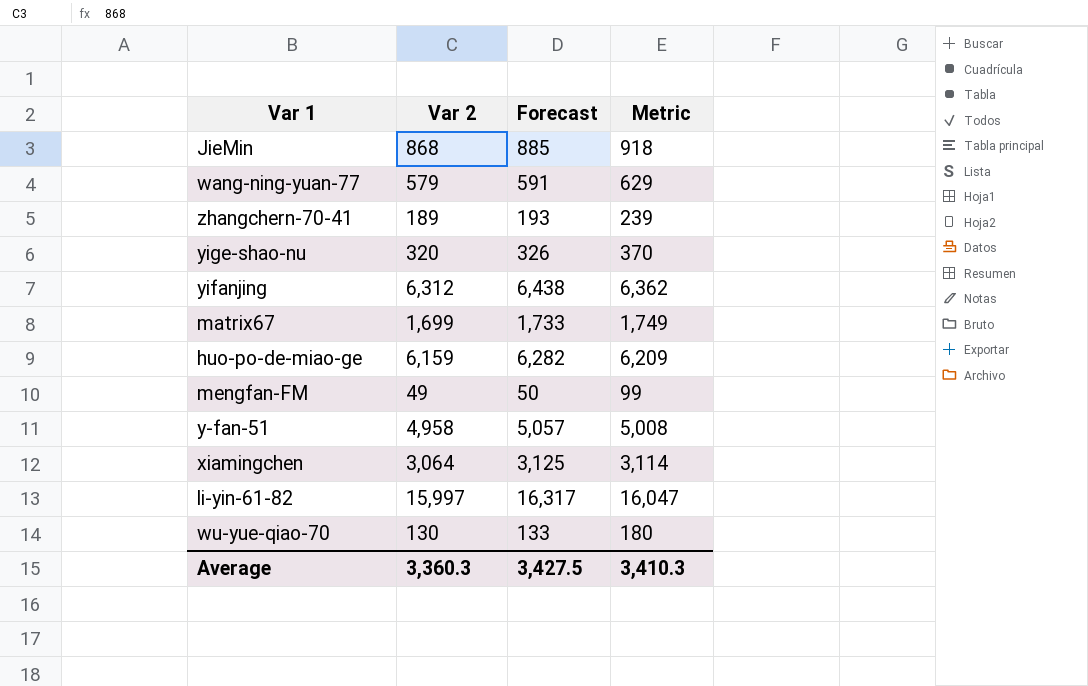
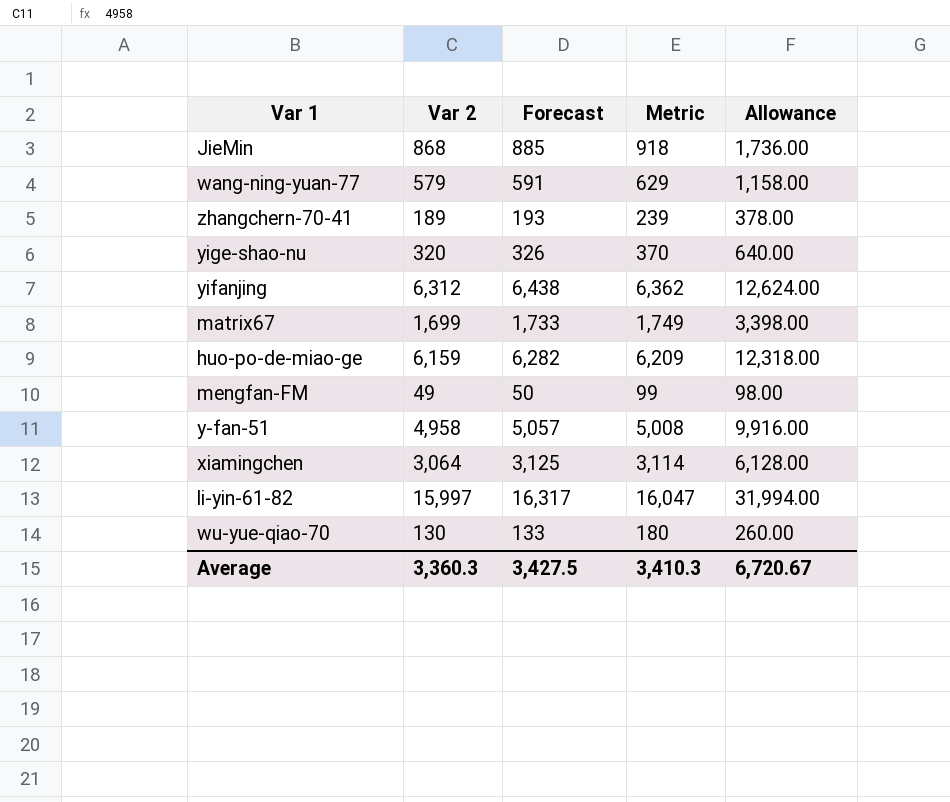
column Allowance | formula: none -> [Var 2] * 2

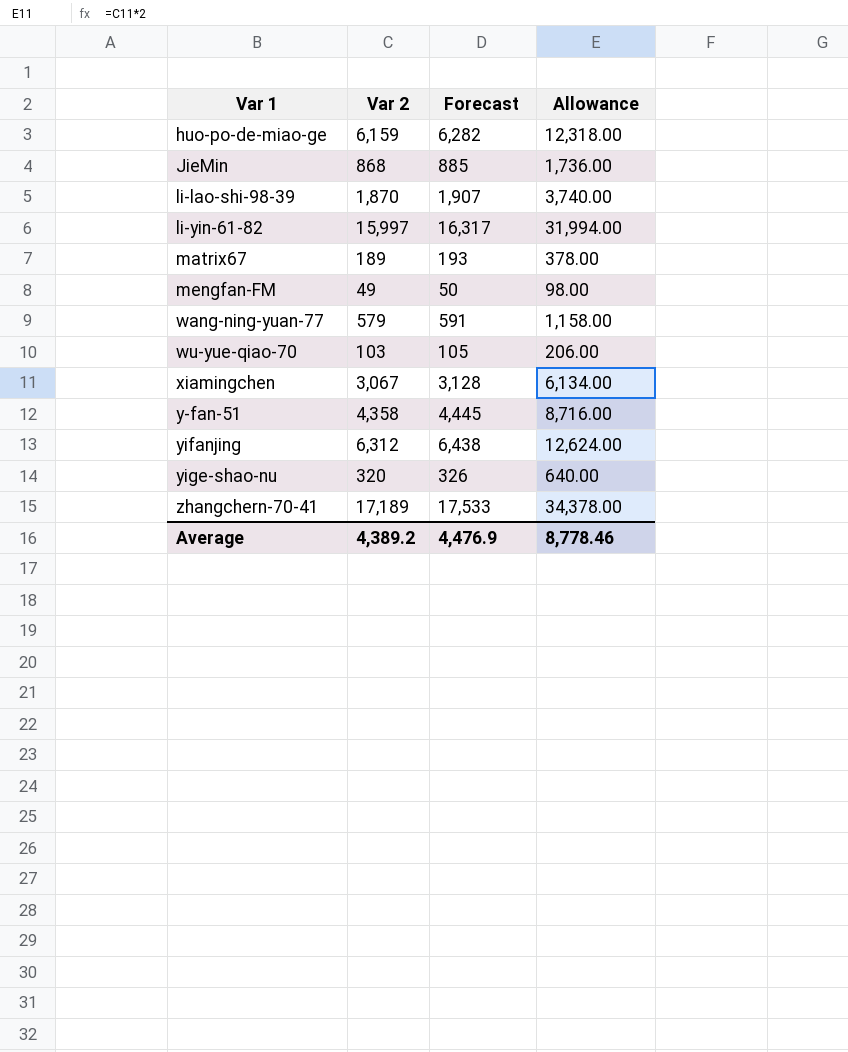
row order: none -> Var 1 ascending
column Metric | formula: [Var 2] + 50 -> none
row li-lao-shi-98-39: none -> 1,870 | 1,907 | 3,740.00
matrix67 | Var 2: 1,699 -> 189
matrix67 | Forecast: 1,733 -> 193
matrix67 | Allowance: 3,398.00 -> 378.00
wu-yue-qiao-70 | Var 2: 130 -> 103
wu-yue-qiao-70 | Forecast: 133 -> 105
wu-yue-qiao-70 | Allowance: 260.00 -> 206.00
xiamingchen | Var 2: 3,064 -> 3,067
xiamingchen | Forecast: 3,125 -> 3,128
xiamingchen | Allowance: 6,128.00 -> 6,134.00
y-fan-51 | Var 2: 4,958 -> 4,358
y-fan-51 | Forecast: 5,057 -> 4,445
y-fan-51 | Allowance: 9,916.00 -> 8,716.00
zhangchern-70-41 | Var 2: 189 -> 17,189
zhangchern-70-41 | Forecast: 193 -> 17,533
zhangchern-70-41 | Allowance: 378.00 -> 34,378.00
Average | Var 2: 3,360.3 -> 4,389.2
Average | Forecast: 3,427.5 -> 4,476.9
Average | Allowance: 6,720.67 -> 8,778.46

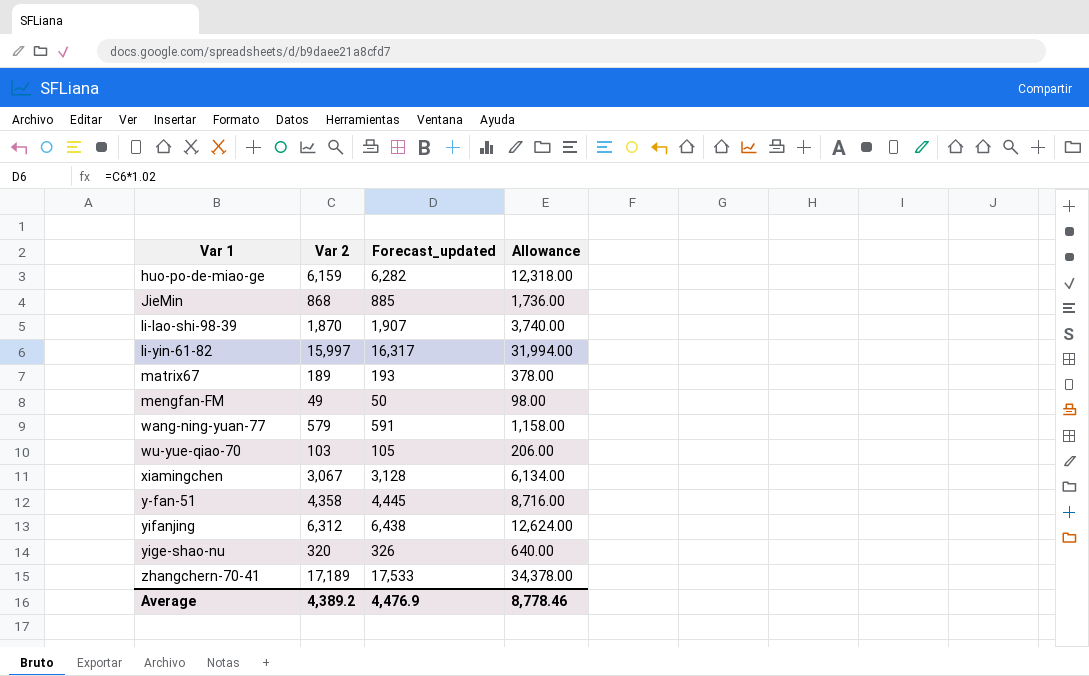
column name: Forecast -> Forecast_updated

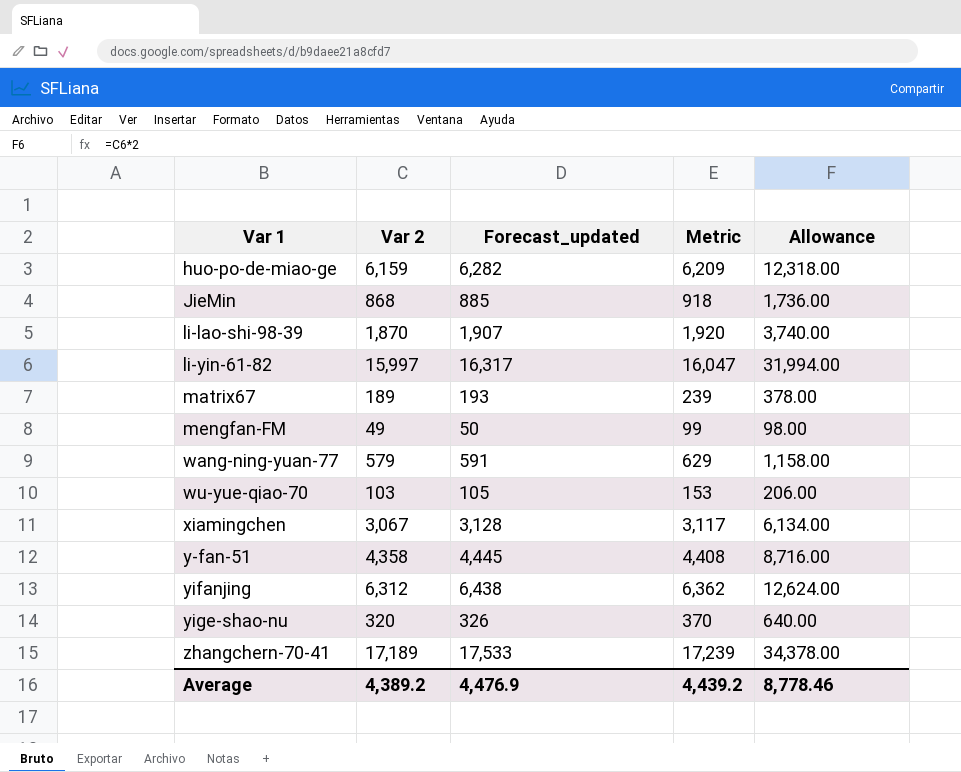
column Metric | formula: none -> [Var 2] + 50

